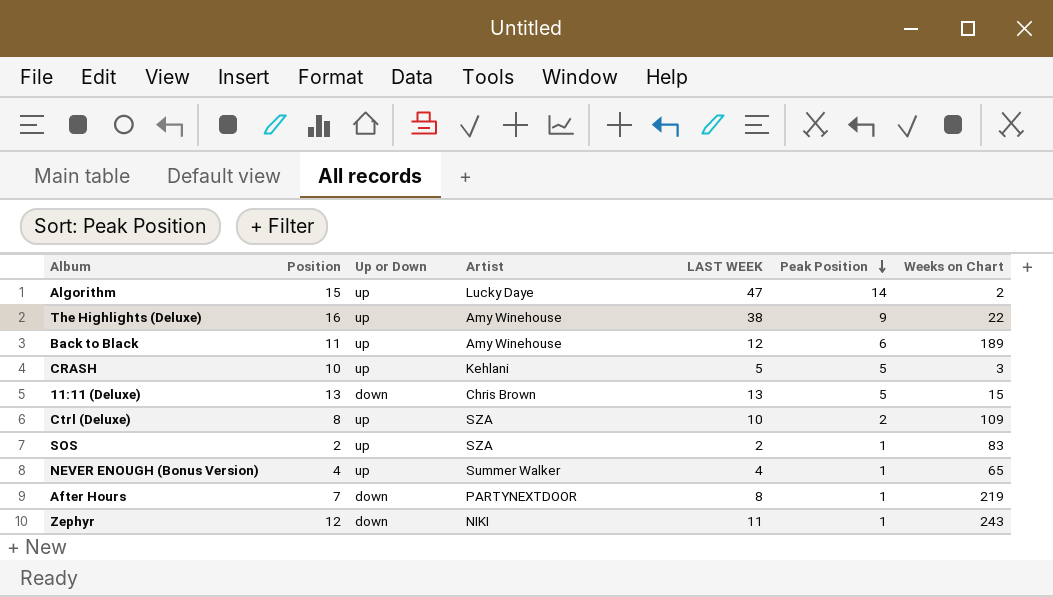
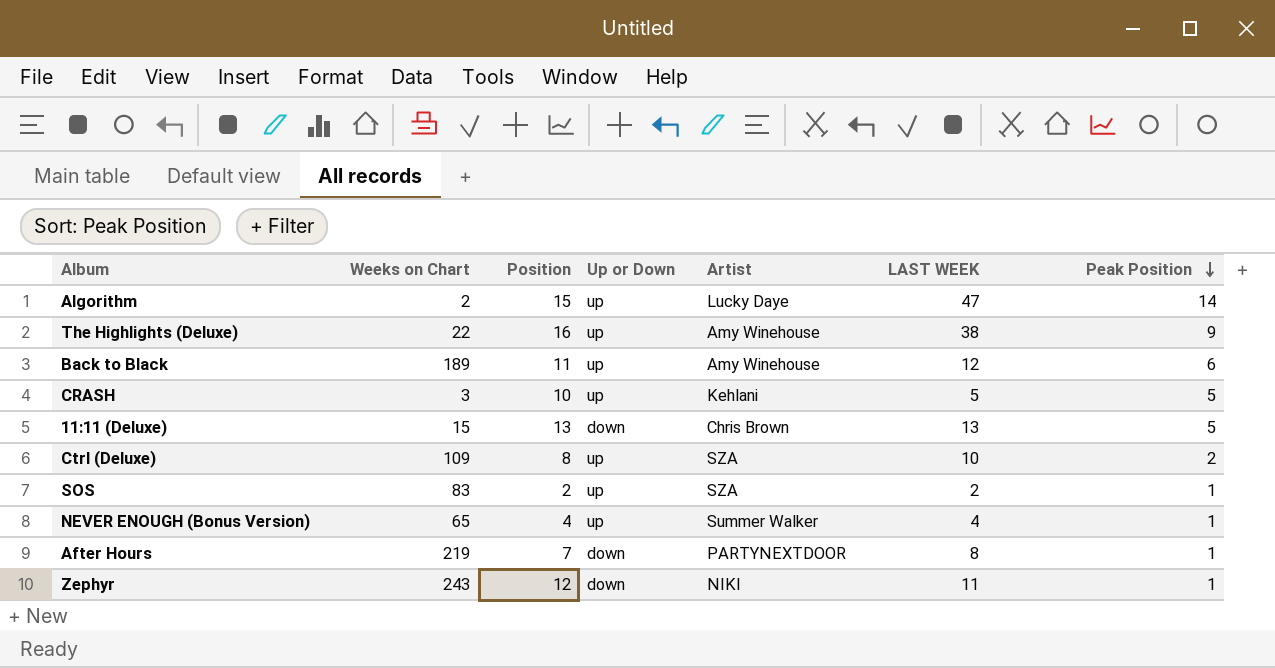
column Weeks on Chart | position: 7 -> 2

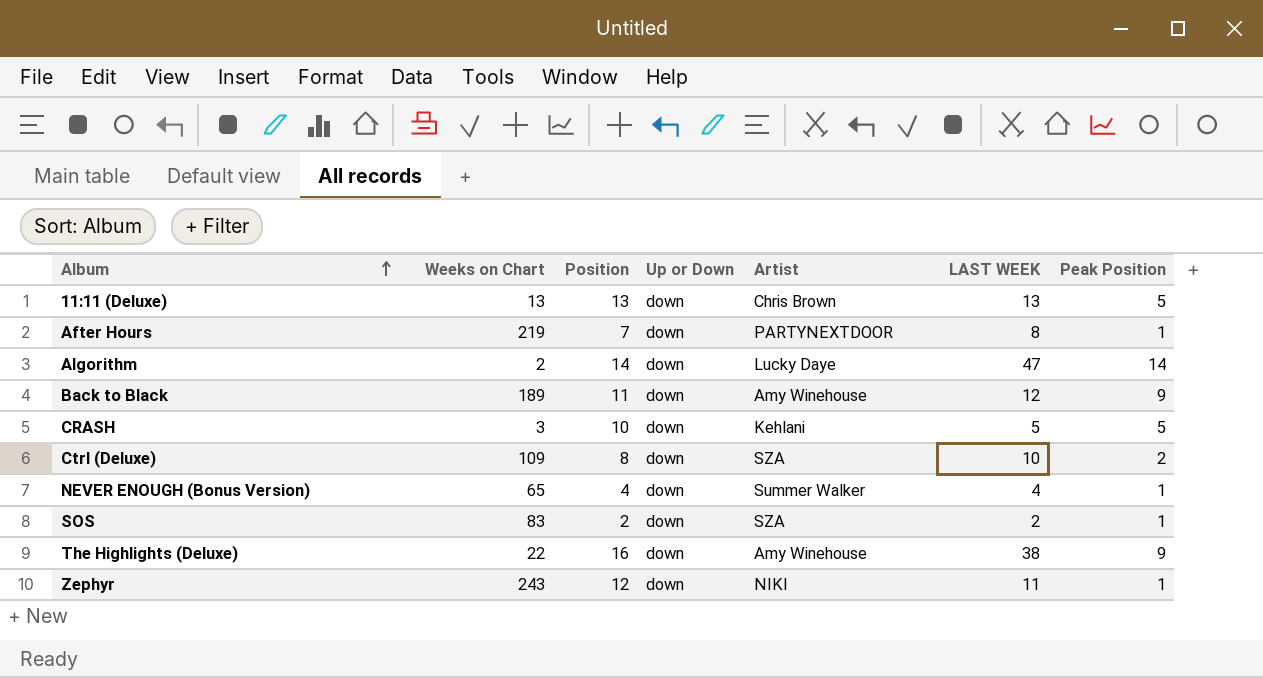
row order: Peak Position descending -> Album ascending
11:11 (Deluxe) | Weeks on Chart: 15 -> 13
Algorithm | Position: 15 -> 14
Algorithm | Up or Down: up -> down
Back to Black | Up or Down: up -> down
Back to Black | Peak Position: 6 -> 9
CRASH | Up or Down: up -> down
Ctrl (Deluxe) | Up or Down: up -> down
NEVER ENOUGH (Bonus Version) | Up or Down: up -> down
SOS | Up or Down: up -> down
The Highlights (Deluxe) | Up or Down: up -> down

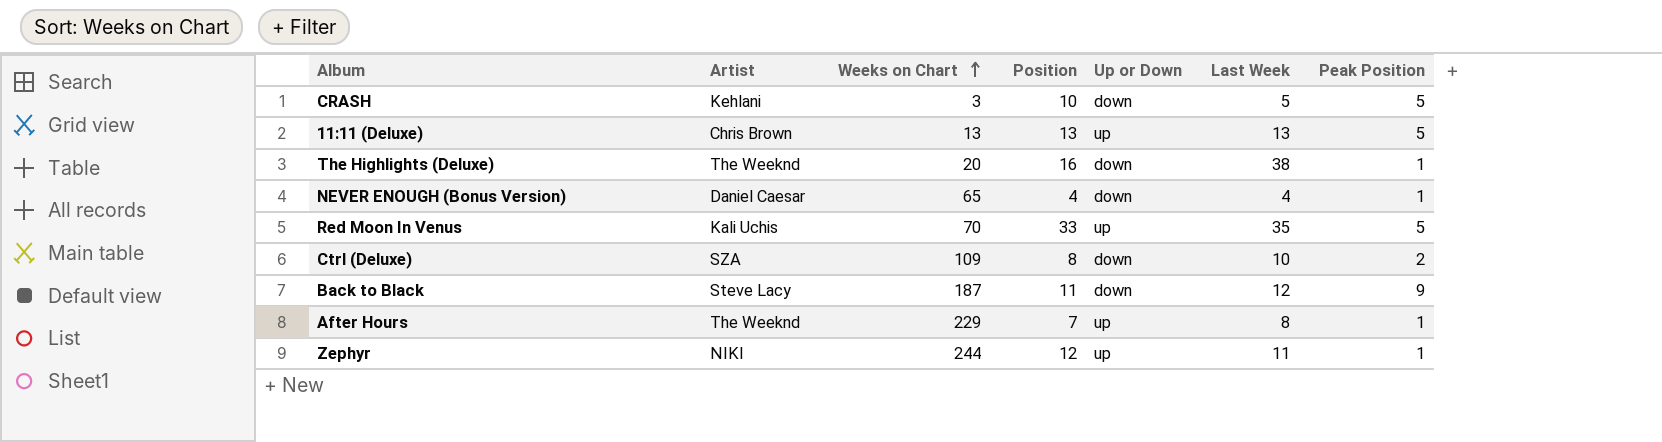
row order: Album ascending -> Weeks on Chart ascending
column Artist | position: 5 -> 2
column name: LAST WEEK -> Last Week
row Algorithm: 2 | 14 | down | Lucky Daye | 47 | 14 -> none
row SOS: 83 | 2 | down | SZA | 2 | 1 -> none
11:11 (Deluxe) | Up or Down: down -> up
The Highlights (Deluxe) | Artist: Amy Winehouse -> The Weeknd
The Highlights (Deluxe) | Weeks on Chart: 22 -> 20
The Highlights (Deluxe) | Peak Position: 9 -> 1
NEVER ENOUGH (Bonus Version) | Artist: Summer Walker -> Daniel Caesar
row Red Moon In Venus: none -> Kali Uchis | 70 | 33 | up | 35 | 5
Back to Black | Artist: Amy Winehouse -> Steve Lacy
Back to Black | Weeks on Chart: 189 -> 187
After Hours | Artist: PARTYNEXTDOOR -> The Weeknd
After Hours | Weeks on Chart: 219 -> 229
After Hours | Up or Down: down -> up
Zephyr | Weeks on Chart: 243 -> 244
Zephyr | Up or Down: down -> up

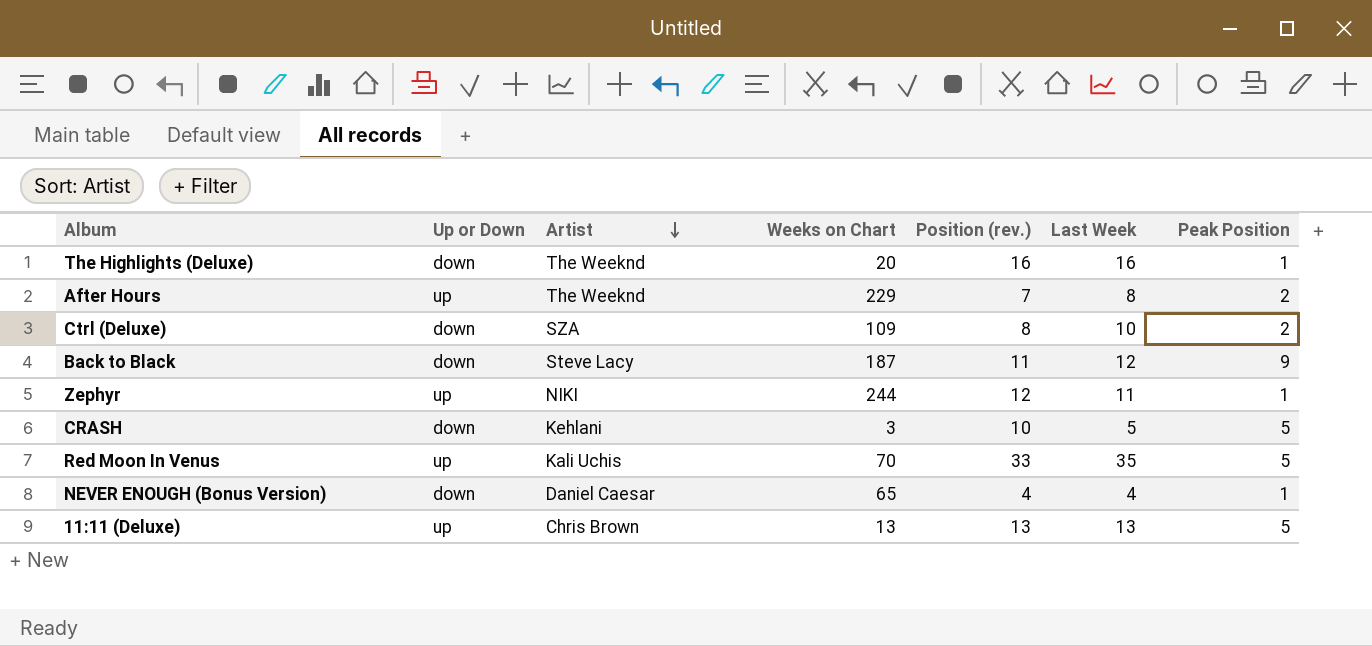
row order: Weeks on Chart ascending -> Artist descending
column Up or Down | position: 5 -> 2
column name: Position -> Position (rev.)
The Highlights (Deluxe) | Last Week: 38 -> 16
After Hours | Peak Position: 1 -> 2

